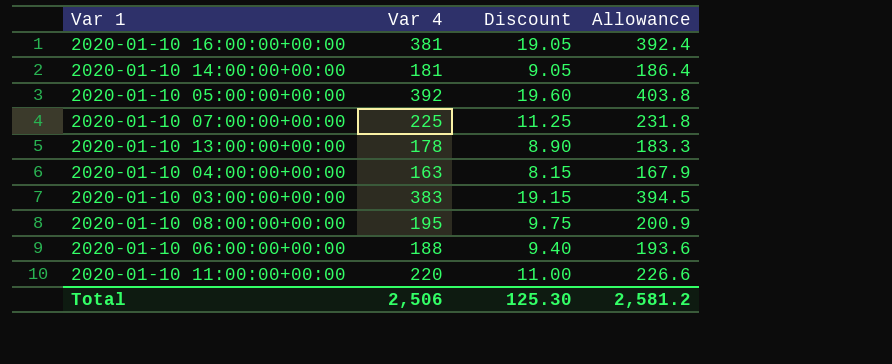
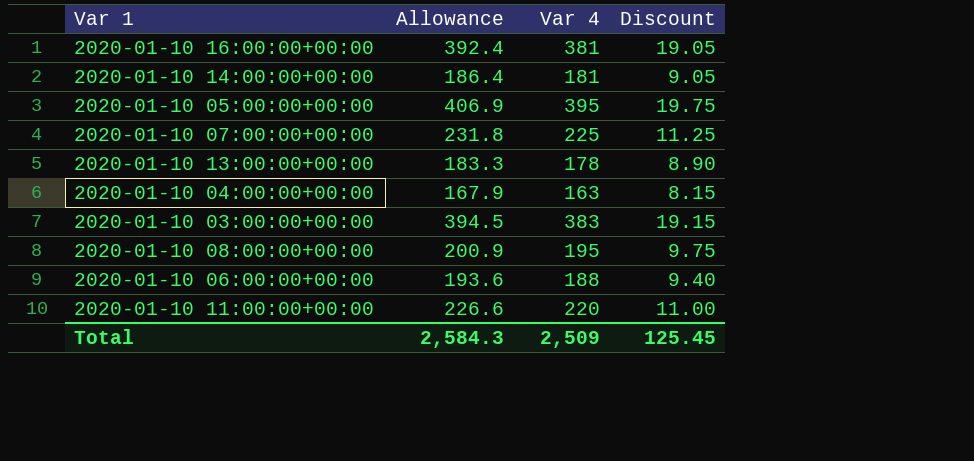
column Allowance | position: 4 -> 2
2020-01-10 05:00:00+00:00 | Allowance: 403.8 -> 406.9
2020-01-10 05:00:00+00:00 | Var 4: 392 -> 395
2020-01-10 05:00:00+00:00 | Discount: 19.60 -> 19.75
Total | Allowance: 2,581.2 -> 2,584.3
Total | Var 4: 2,506 -> 2,509
Total | Discount: 125.30 -> 125.45

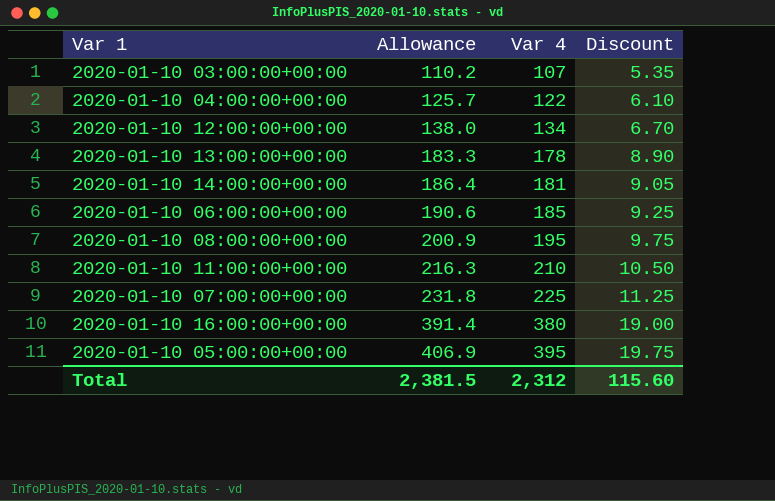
row order: none -> Allowance ascending
2020-01-10 03:00:00+00:00 | Allowance: 394.5 -> 110.2
2020-01-10 03:00:00+00:00 | Var 4: 383 -> 107
2020-01-10 03:00:00+00:00 | Discount: 19.15 -> 5.35
2020-01-10 04:00:00+00:00 | Allowance: 167.9 -> 125.7
2020-01-10 04:00:00+00:00 | Var 4: 163 -> 122
2020-01-10 04:00:00+00:00 | Discount: 8.15 -> 6.10
row 2020-01-10 12:00:00+00:00: none -> 138.0 | 134 | 6.70
2020-01-10 06:00:00+00:00 | Allowance: 193.6 -> 190.6
2020-01-10 06:00:00+00:00 | Var 4: 188 -> 185
2020-01-10 06:00:00+00:00 | Discount: 9.40 -> 9.25
2020-01-10 11:00:00+00:00 | Allowance: 226.6 -> 216.3
2020-01-10 11:00:00+00:00 | Var 4: 220 -> 210
2020-01-10 11:00:00+00:00 | Discount: 11.00 -> 10.50
2020-01-10 16:00:00+00:00 | Allowance: 392.4 -> 391.4
2020-01-10 16:00:00+00:00 | Var 4: 381 -> 380
2020-01-10 16:00:00+00:00 | Discount: 19.05 -> 19.00
Total | Allowance: 2,584.3 -> 2,381.5
Total | Var 4: 2,509 -> 2,312
Total | Discount: 125.45 -> 115.60

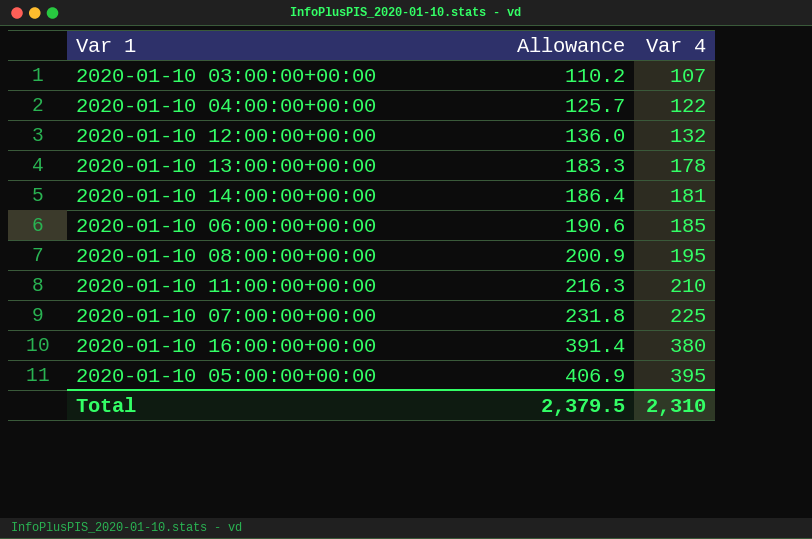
column Discount | formula: [Var 4] * 0.05 -> none
2020-01-10 12:00:00+00:00 | Allowance: 138.0 -> 136.0
2020-01-10 12:00:00+00:00 | Var 4: 134 -> 132
Total | Allowance: 2,381.5 -> 2,379.5
Total | Var 4: 2,312 -> 2,310

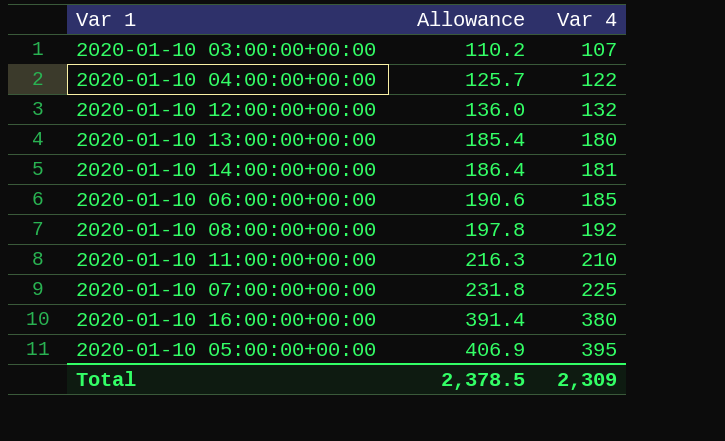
2020-01-10 13:00:00+00:00 | Allowance: 183.3 -> 185.4
2020-01-10 13:00:00+00:00 | Var 4: 178 -> 180
2020-01-10 08:00:00+00:00 | Allowance: 200.9 -> 197.8
2020-01-10 08:00:00+00:00 | Var 4: 195 -> 192
Total | Allowance: 2,379.5 -> 2,378.5
Total | Var 4: 2,310 -> 2,309

